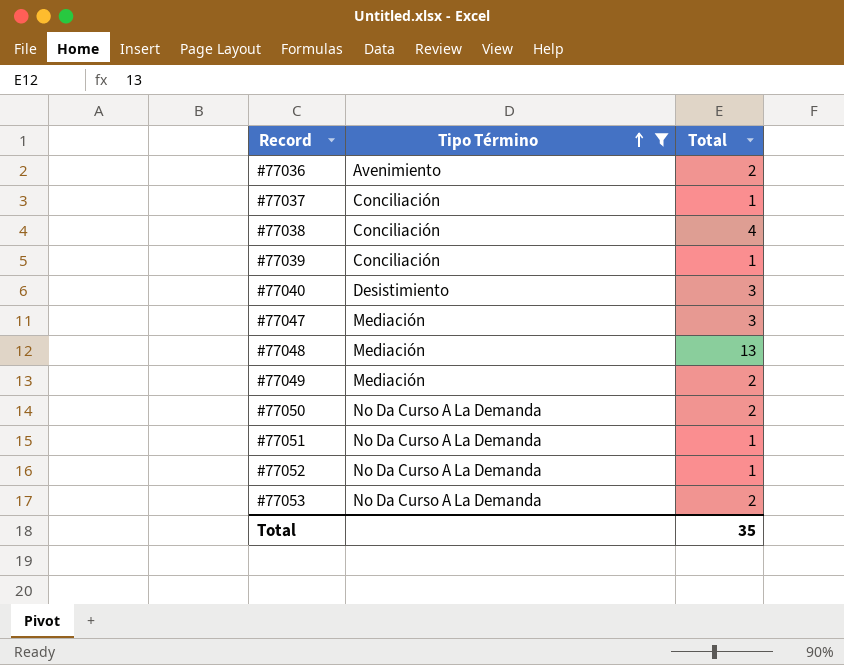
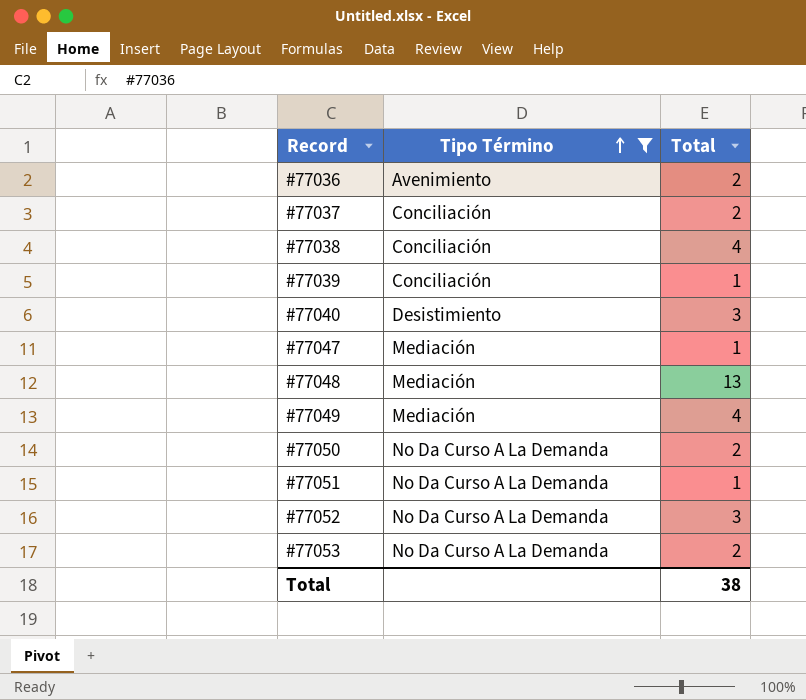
#77037 | Total: 1 -> 2
#77047 | Total: 3 -> 1
#77049 | Total: 2 -> 4
#77052 | Total: 1 -> 3
Total | Total: 35 -> 38

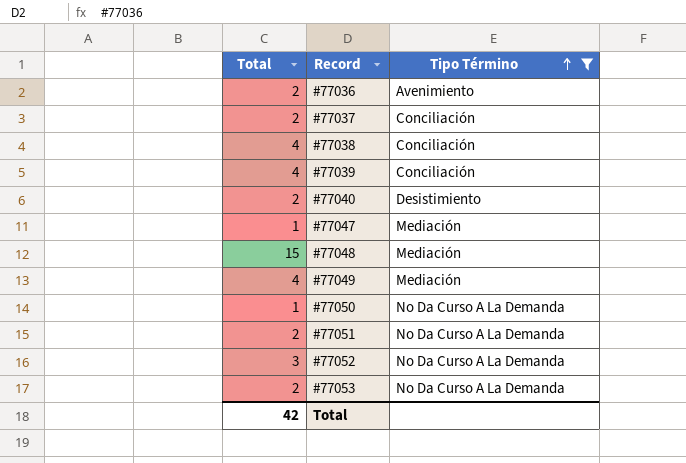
column Total | position: 3 -> 1
#77039 | Total: 1 -> 4
#77040 | Total: 3 -> 2
#77048 | Total: 13 -> 15
#77050 | Total: 2 -> 1
#77051 | Total: 1 -> 2
Total | Total: 38 -> 42

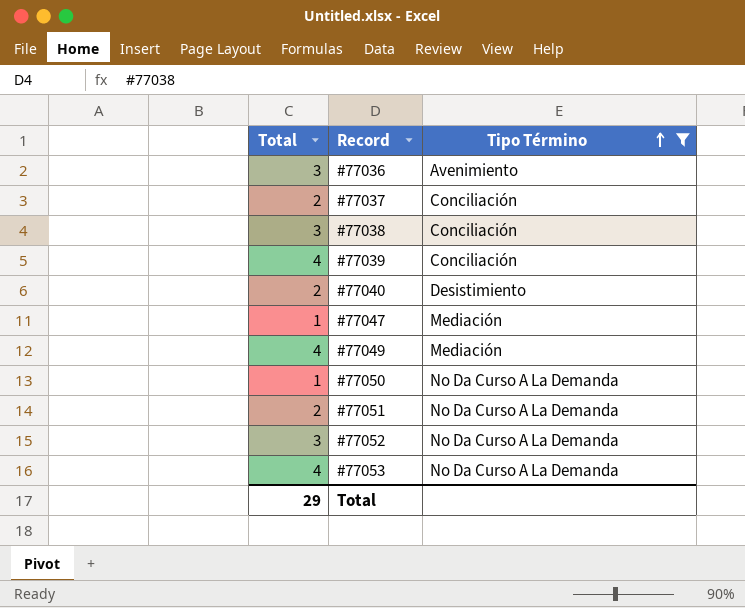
row #77048: 15 | Mediación -> none
#77036 | Total: 2 -> 3
#77038 | Total: 4 -> 3
#77053 | Total: 2 -> 4
Total | Total: 42 -> 29

